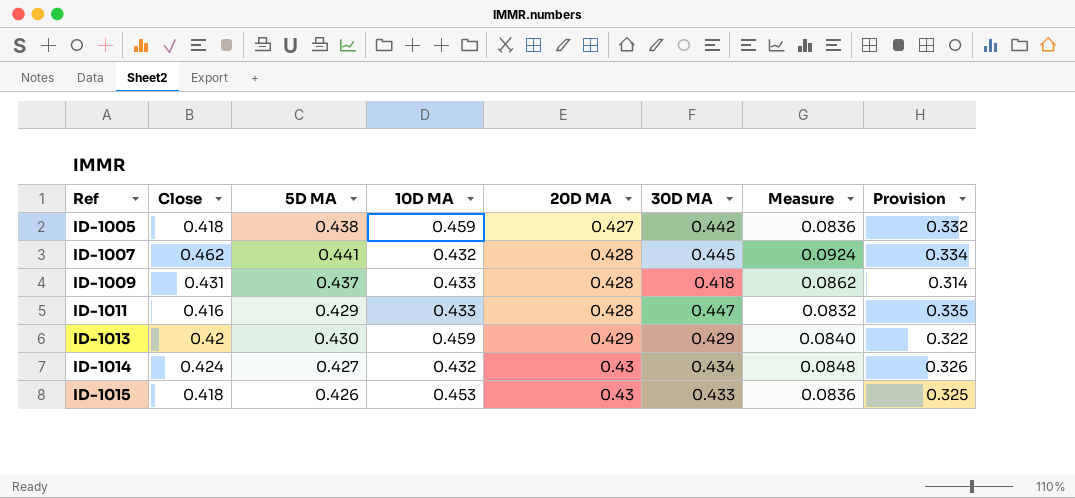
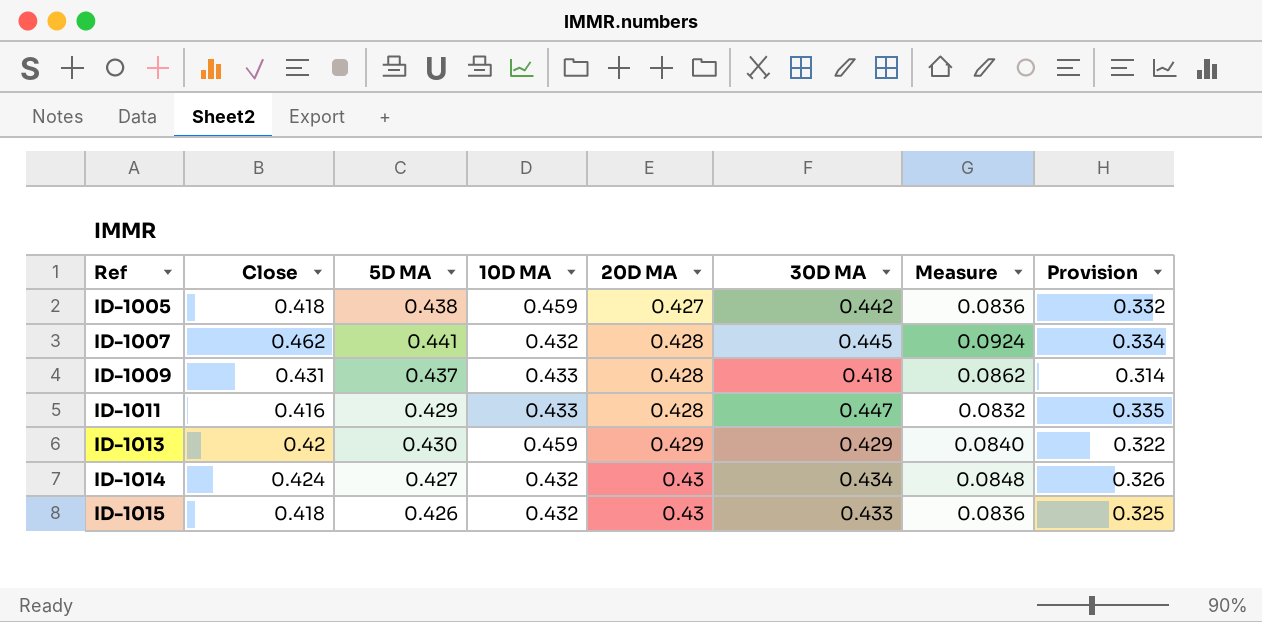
ID-1015 | 10D MA: 0.453 -> 0.432

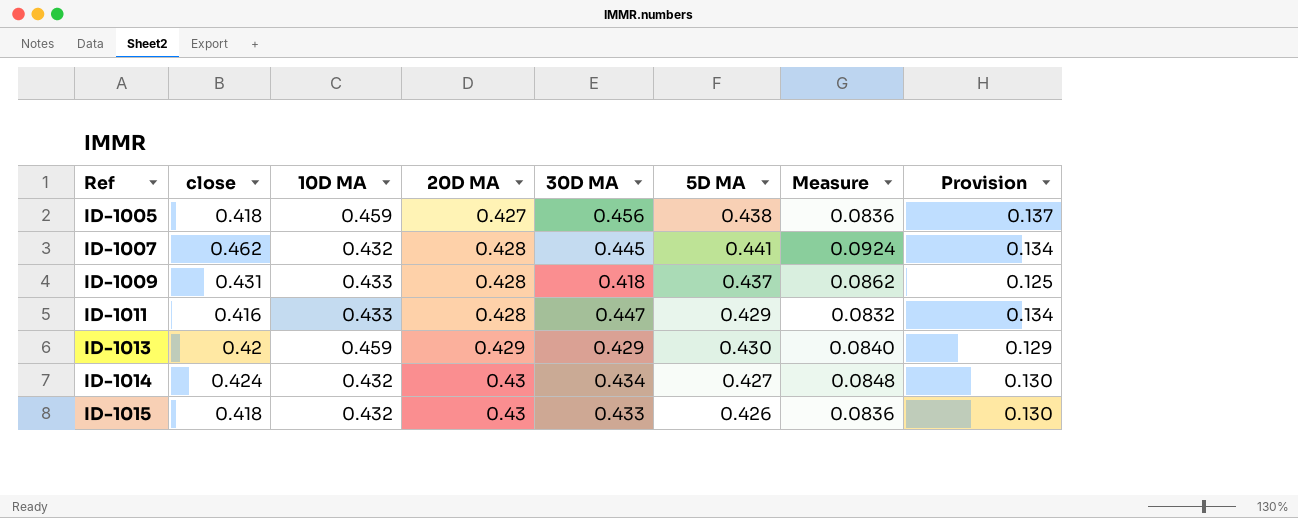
column name: Close -> close
column 5D MA | position: 3 -> 6
column Provision | formula: [30D MA] * 0.75 -> [30D MA] * 0.3
ID-1005 | 30D MA: 0.442 -> 0.456

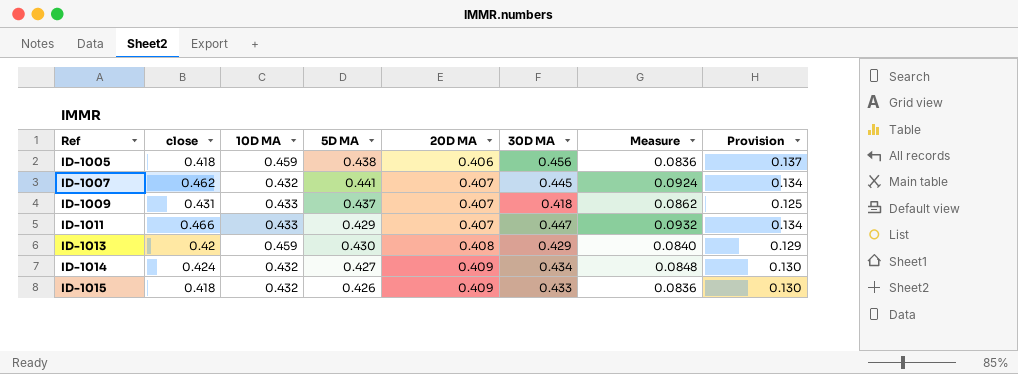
column 5D MA | position: 6 -> 4
ID-1005 | 20D MA: 0.427 -> 0.406
ID-1007 | 20D MA: 0.428 -> 0.407
ID-1009 | 20D MA: 0.428 -> 0.407
ID-1011 | close: 0.416 -> 0.466
ID-1011 | 20D MA: 0.428 -> 0.407
ID-1011 | Measure: 0.0832 -> 0.0932
ID-1013 | 20D MA: 0.429 -> 0.408
ID-1014 | 20D MA: 0.43 -> 0.409
ID-1015 | 20D MA: 0.43 -> 0.409

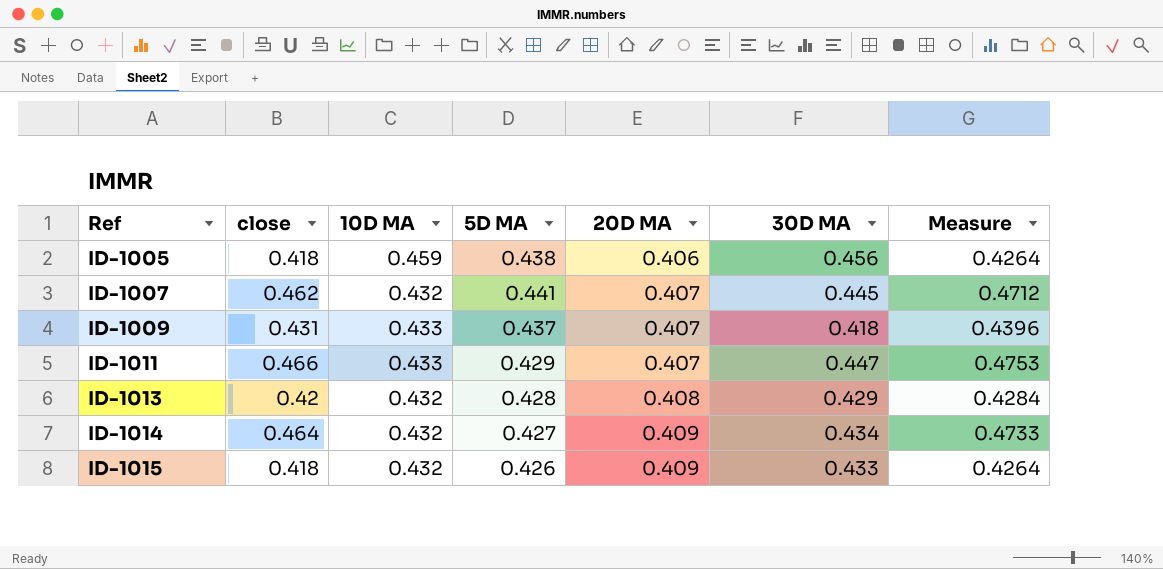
column Provision | formula: [30D MA] * 0.3 -> none
column Measure | formula: [close] * 0.2 -> [close] * 1.02
ID-1013 | 10D MA: 0.459 -> 0.432
ID-1013 | 5D MA: 0.430 -> 0.428
ID-1014 | close: 0.424 -> 0.464

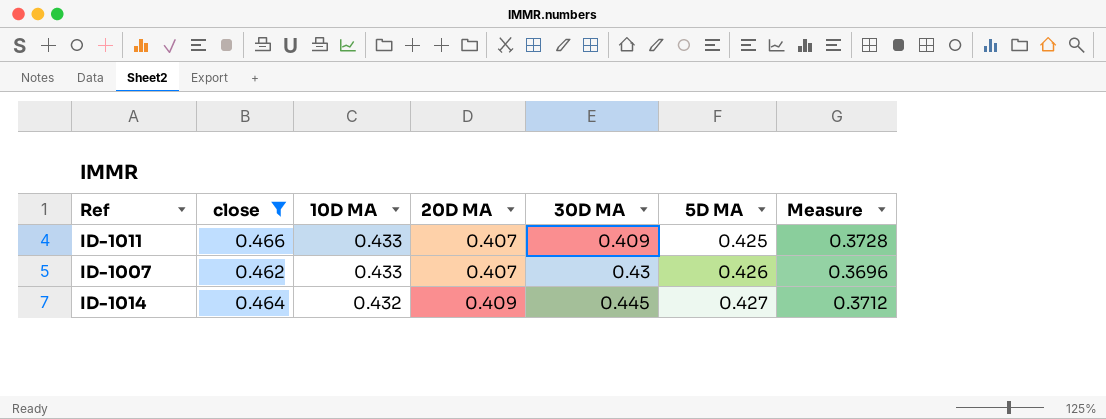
filter: none -> close >= 0.462
row order: Ref ascending -> 10D MA descending
column 5D MA | position: 4 -> 6
column Measure | formula: [close] * 1.02 -> [close] * 0.8
ID-1011 | 30D MA: 0.447 -> 0.409
ID-1011 | 5D MA: 0.429 -> 0.425
ID-1007 | 10D MA: 0.432 -> 0.433
ID-1007 | 30D MA: 0.445 -> 0.43
ID-1007 | 5D MA: 0.441 -> 0.426
ID-1014 | 30D MA: 0.434 -> 0.445

